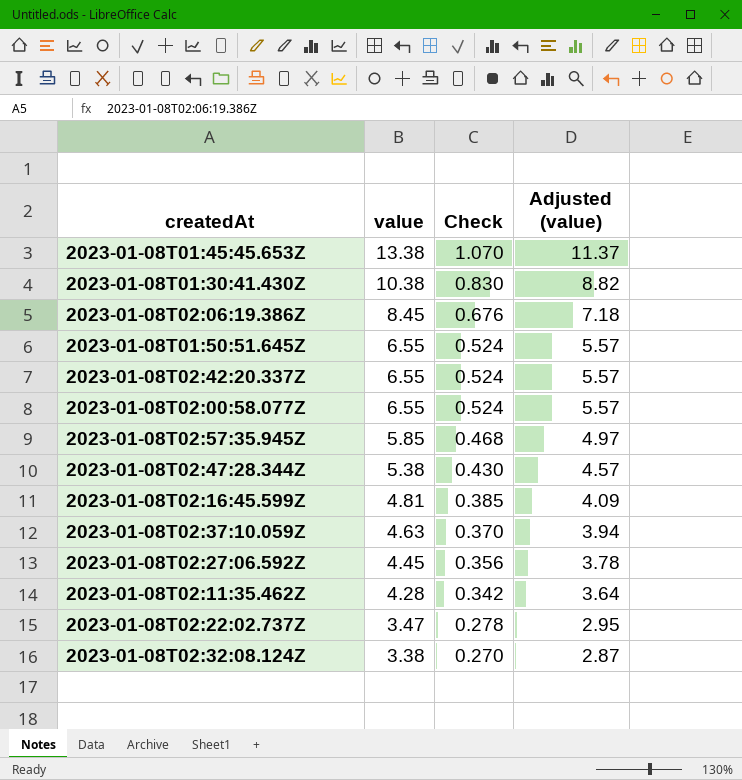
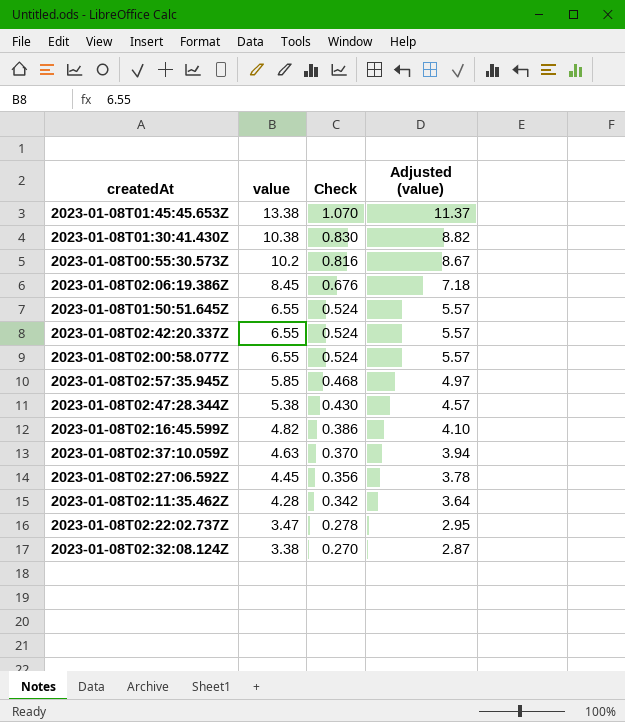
row 2023-01-08T00:55:30.573Z: none -> 10.2 | 0.816 | 8.67
2023-01-08T02:16:45.599Z | value: 4.81 -> 4.82
2023-01-08T02:16:45.599Z | Check: 0.385 -> 0.386
2023-01-08T02:16:45.599Z | Adjusted (value): 4.09 -> 4.10

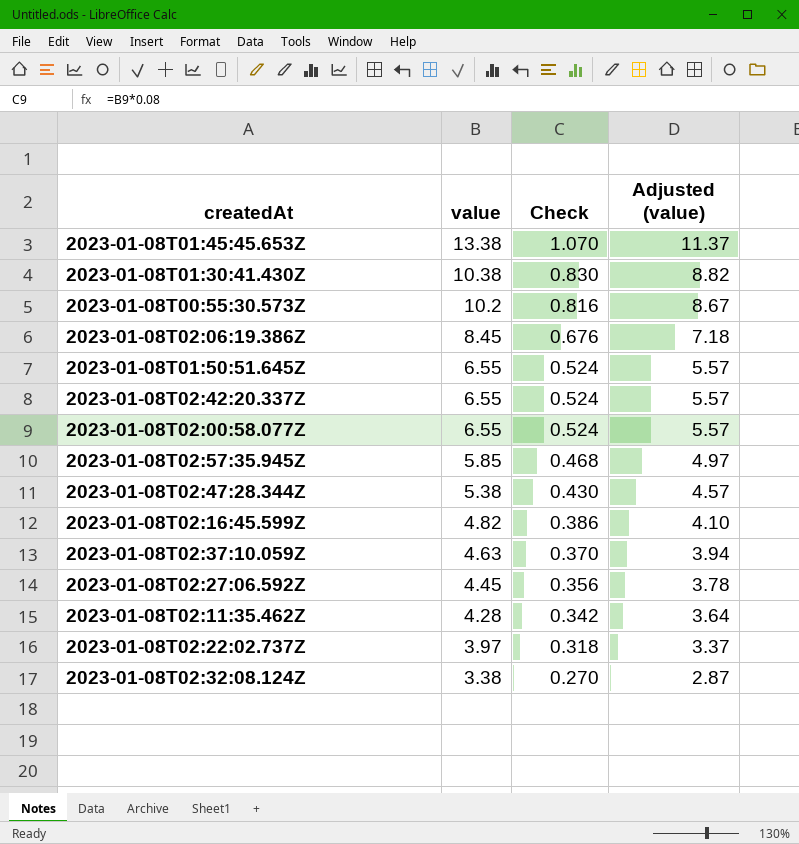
2023-01-08T02:22:02.737Z | value: 3.47 -> 3.97
2023-01-08T02:22:02.737Z | Check: 0.278 -> 0.318
2023-01-08T02:22:02.737Z | Adjusted (value): 2.95 -> 3.37

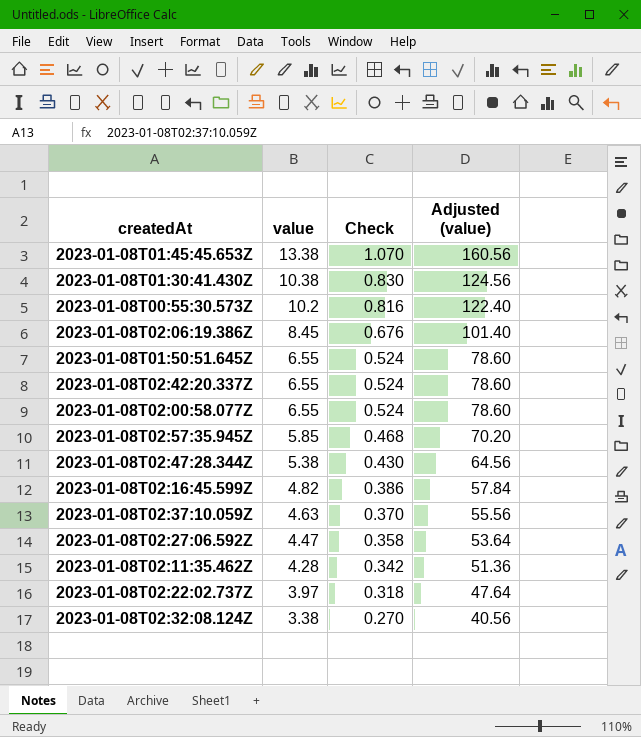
column Adjusted (value) | formula: [value] * 0.85 -> [value] * 12
2023-01-08T02:27:06.592Z | value: 4.45 -> 4.47
2023-01-08T02:27:06.592Z | Check: 0.356 -> 0.358

